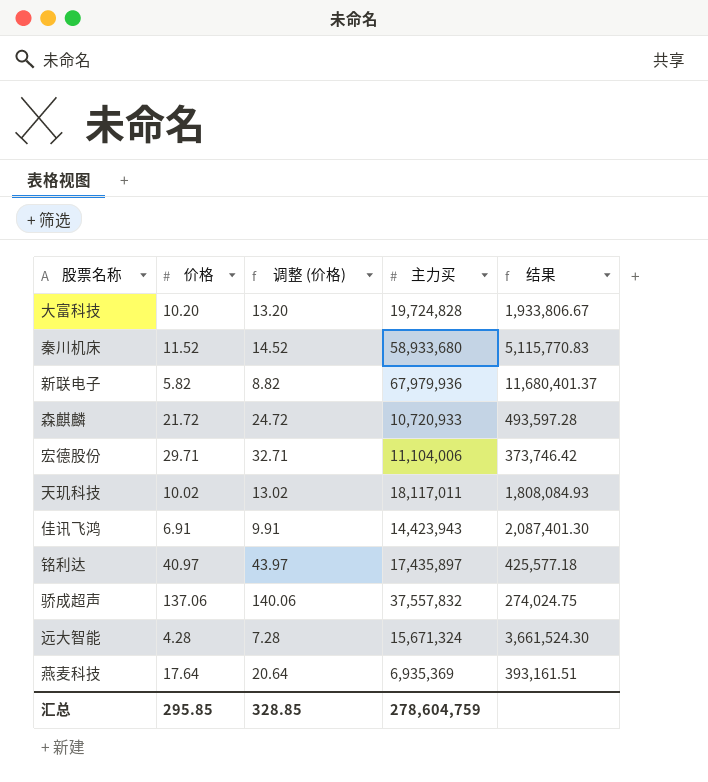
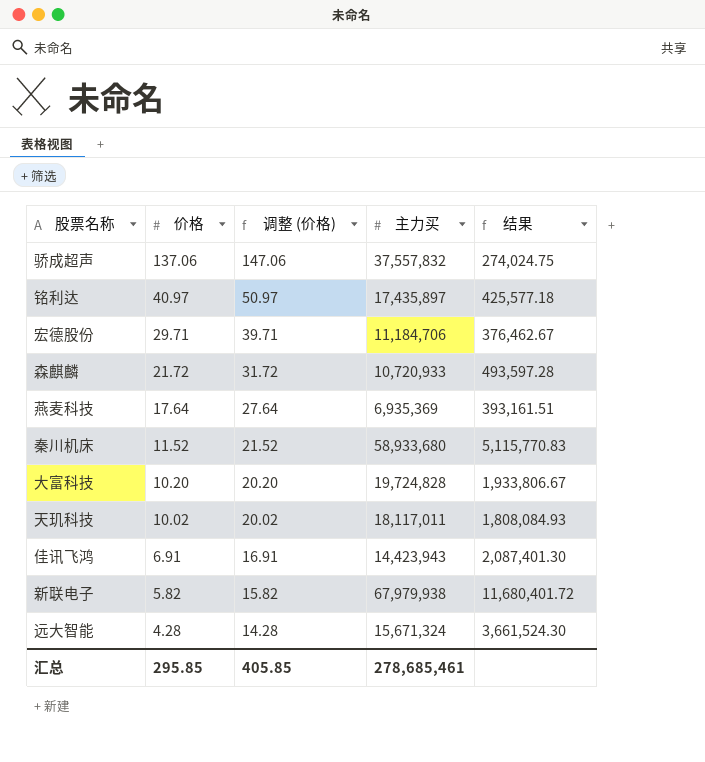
row order: none -> 价格 descending
column 调整 (价格) | formula: [价格] + 3 -> [价格] + 10
宏德股份 | 主力买: 11,104,006 -> 11,184,706
宏德股份 | 结果: 373,746.42 -> 376,462.67
新联电子 | 主力买: 67,979,936 -> 67,979,938
新联电子 | 结果: 11,680,401.37 -> 11,680,401.72
汇总 | 调整 (价格): 328.85 -> 405.85
汇总 | 主力买: 278,604,759 -> 278,685,461

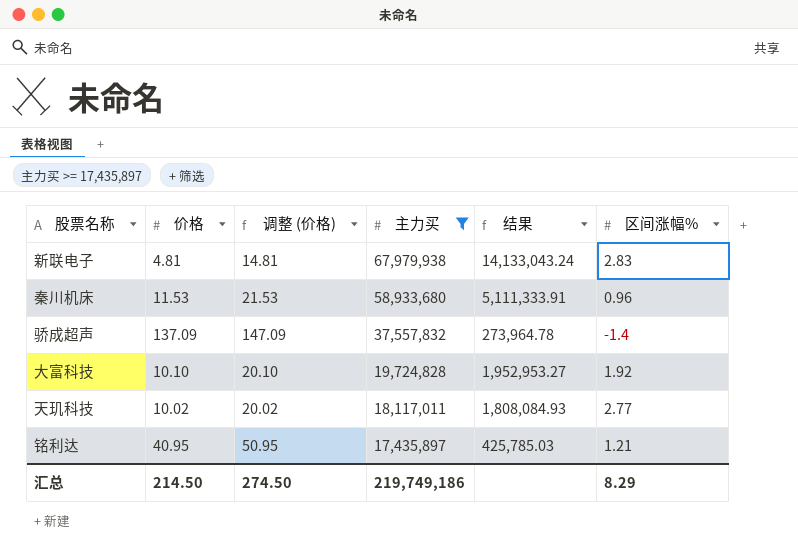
filter: none -> 主力买 >= 17,435,897
row order: 价格 descending -> 主力买 descending
column 区间涨幅% | position: none -> 6
新联电子 | 价格: 5.82 -> 4.81
新联电子 | 调整 (价格): 15.82 -> 14.81
新联电子 | 结果: 11,680,401.72 -> 14,133,043.24
秦川机床 | 价格: 11.52 -> 11.53
秦川机床 | 调整 (价格): 21.52 -> 21.53
秦川机床 | 结果: 5,115,770.83 -> 5,111,333.91
骄成超声 | 价格: 137.06 -> 137.09
骄成超声 | 调整 (价格): 147.06 -> 147.09
骄成超声 | 结果: 274,024.75 -> 273,964.78
大富科技 | 价格: 10.20 -> 10.10
大富科技 | 调整 (价格): 20.20 -> 20.10
大富科技 | 结果: 1,933,806.67 -> 1,952,953.27
铭利达 | 价格: 40.97 -> 40.95
铭利达 | 调整 (价格): 50.97 -> 50.95
铭利达 | 结果: 425,577.18 -> 425,785.03
汇总 | 价格: 295.85 -> 214.50
汇总 | 调整 (价格): 405.85 -> 274.50
汇总 | 主力买: 278,685,461 -> 219,749,186

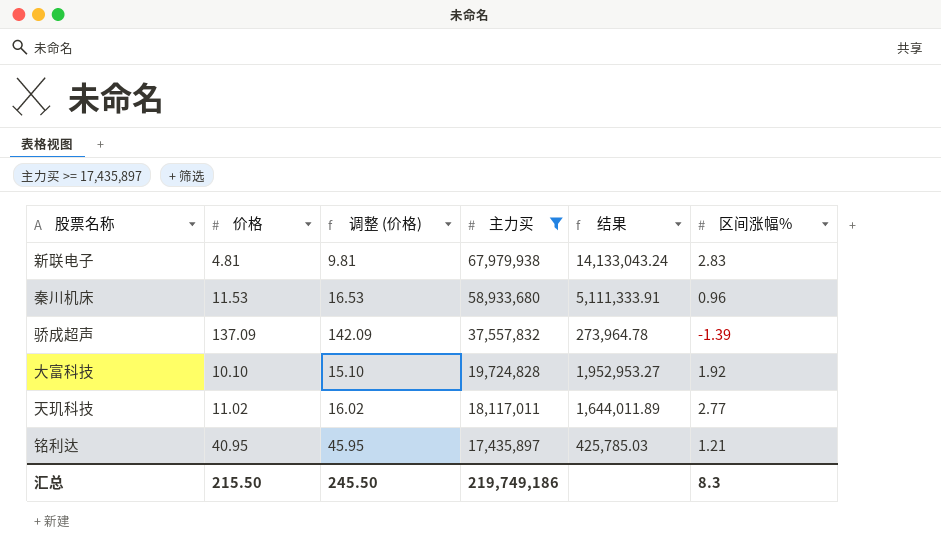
column 调整 (价格) | formula: [价格] + 10 -> [价格] + 5
骄成超声 | 区间涨幅%: -1.4 -> -1.39
天玑科技 | 价格: 10.02 -> 11.02
天玑科技 | 结果: 1,808,084.93 -> 1,644,011.89
汇总 | 价格: 214.50 -> 215.50
汇总 | 调整 (价格): 274.50 -> 245.50
汇总 | 区间涨幅%: 8.29 -> 8.3

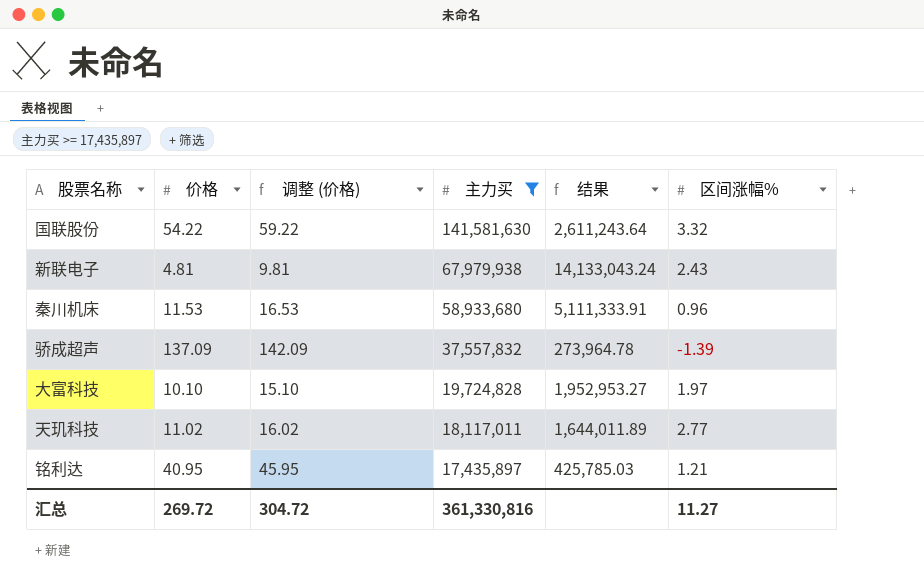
row 国联股份: none -> 54.22 | 59.22 | 141,581,630 | 2,611,243.64 | 3.32
新联电子 | 区间涨幅%: 2.83 -> 2.43
大富科技 | 区间涨幅%: 1.92 -> 1.97
汇总 | 价格: 215.50 -> 269.72
汇总 | 调整 (价格): 245.50 -> 304.72
汇总 | 主力买: 219,749,186 -> 361,330,816
汇总 | 区间涨幅%: 8.3 -> 11.27

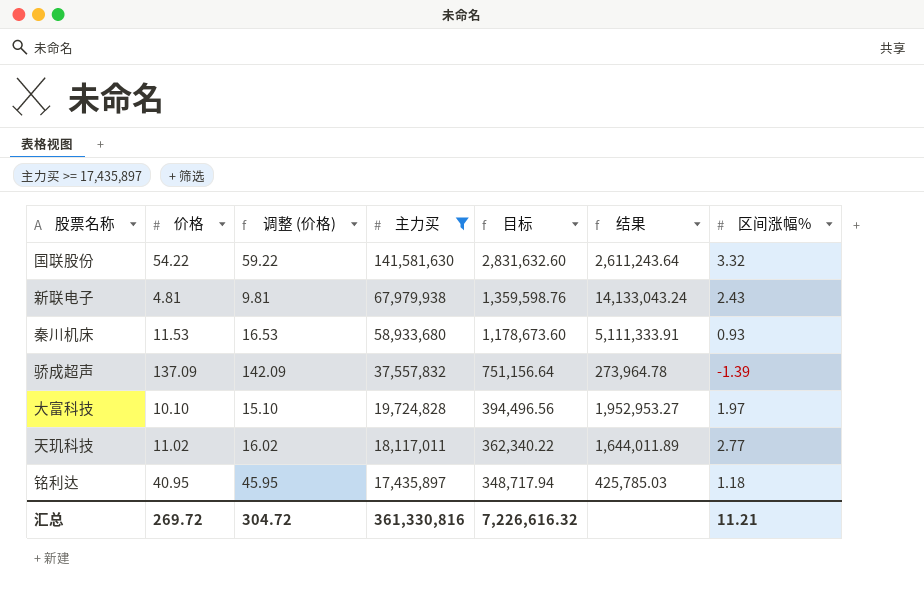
column 目标 | formula: none -> [主力买] * 0.02
秦川机床 | 区间涨幅%: 0.96 -> 0.93
铭利达 | 区间涨幅%: 1.21 -> 1.18
汇总 | 区间涨幅%: 11.27 -> 11.21

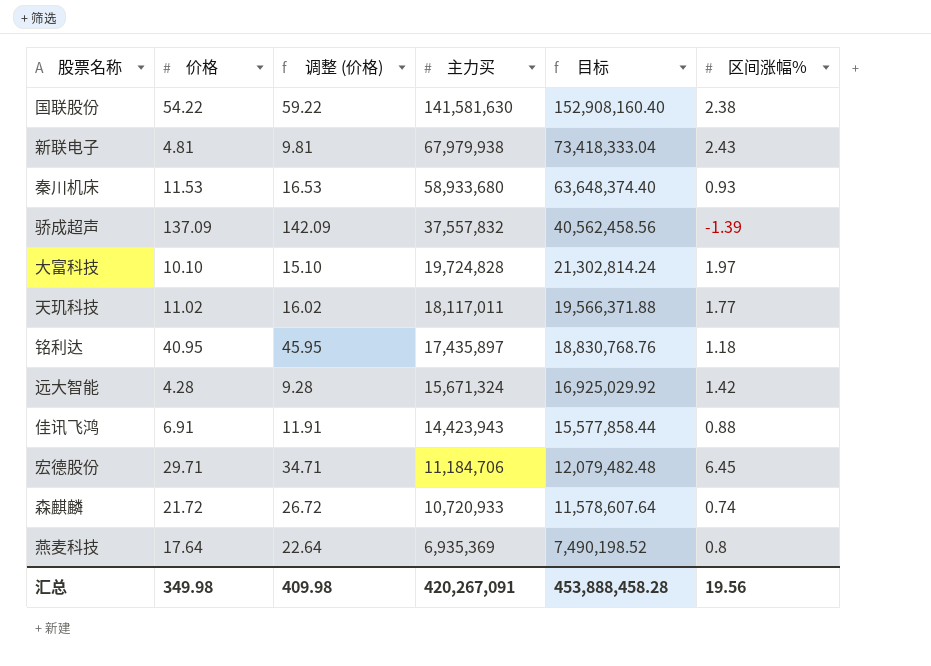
filter: 主力买 >= 17,435,897 -> none
column 结果 | formula: [主力买] / [价格] -> none
column 目标 | formula: [主力买] * 0.02 -> [主力买] * 1.08
国联股份 | 区间涨幅%: 3.32 -> 2.38
天玑科技 | 区间涨幅%: 2.77 -> 1.77
汇总 | 价格: 269.72 -> 349.98
汇总 | 调整 (价格): 304.72 -> 409.98
汇总 | 主力买: 361,330,816 -> 420,267,091
汇总 | 目标: 7,226,616.32 -> 453,888,458.28
汇总 | 区间涨幅%: 11.21 -> 19.56

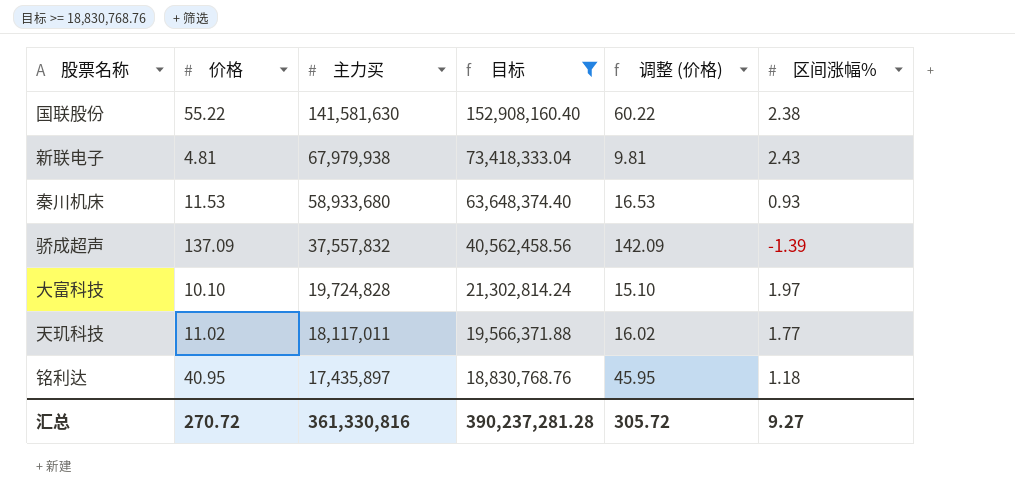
filter: none -> 目标 >= 18,830,768.76
column 调整 (价格) | position: 3 -> 5
国联股份 | 价格: 54.22 -> 55.22
国联股份 | 调整 (价格): 59.22 -> 60.22
汇总 | 价格: 349.98 -> 270.72
汇总 | 主力买: 420,267,091 -> 361,330,816
汇总 | 目标: 453,888,458.28 -> 390,237,281.28
汇总 | 调整 (价格): 409.98 -> 305.72
汇总 | 区间涨幅%: 19.56 -> 9.27

